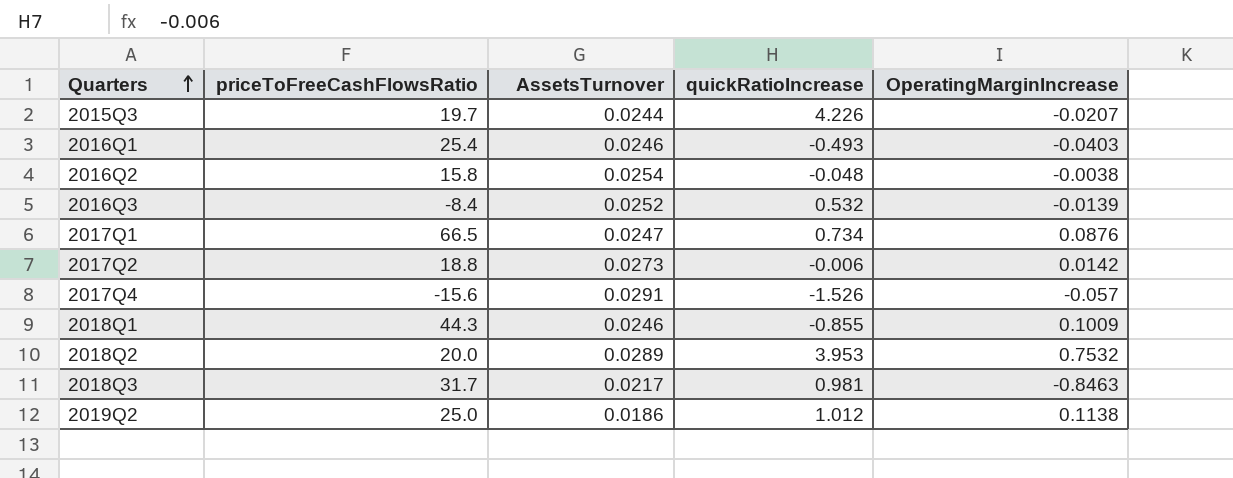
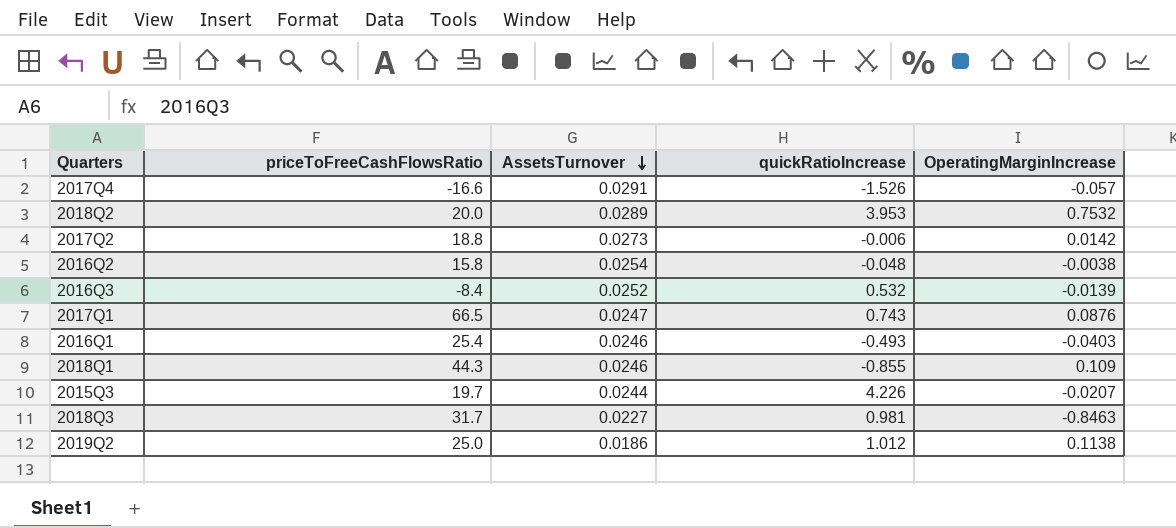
row order: Quarters ascending -> AssetsTurnover descending
2017Q4 | priceToFreeCashFlowsRatio: -15.6 -> -16.6
2017Q1 | quickRatioIncrease: 0.734 -> 0.743
2018Q1 | OperatingMarginIncrease: 0.1009 -> 0.109
2018Q3 | AssetsTurnover: 0.0217 -> 0.0227

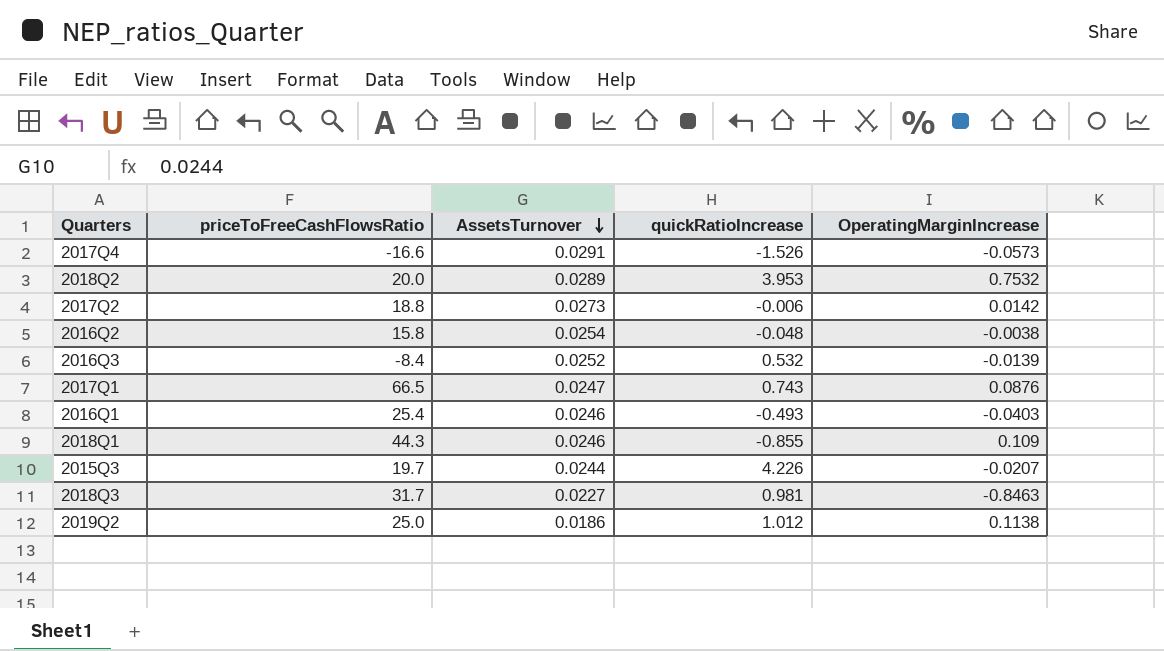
2017Q4 | OperatingMarginIncrease: -0.057 -> -0.0573

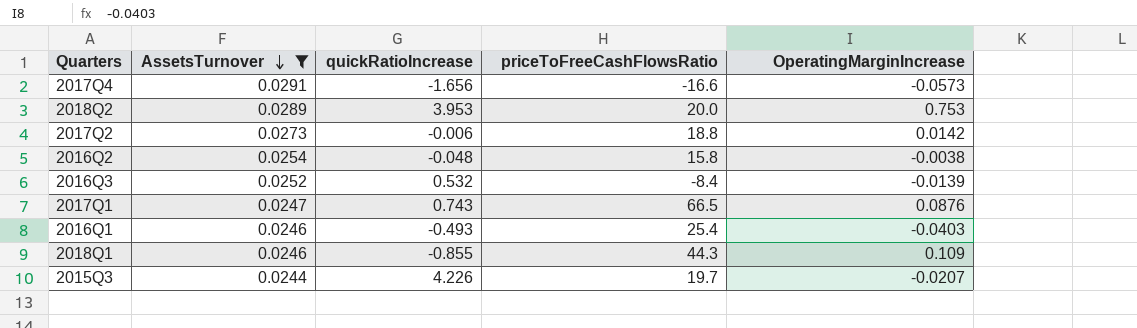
filter: none -> AssetsTurnover >= 0.0244
column priceToFreeCashFlowsRatio | position: 2 -> 4
2017Q4 | quickRatioIncrease: -1.526 -> -1.656
2018Q2 | OperatingMarginIncrease: 0.7532 -> 0.753

